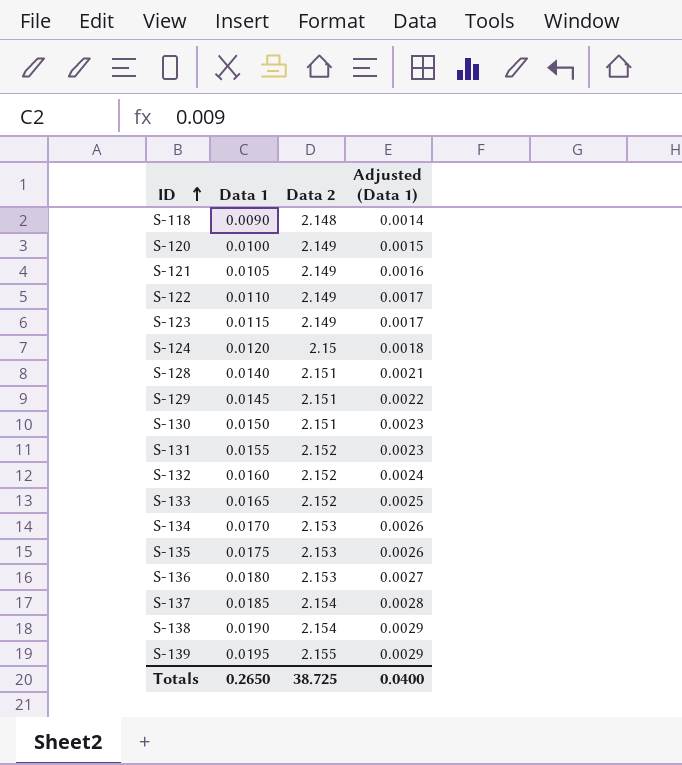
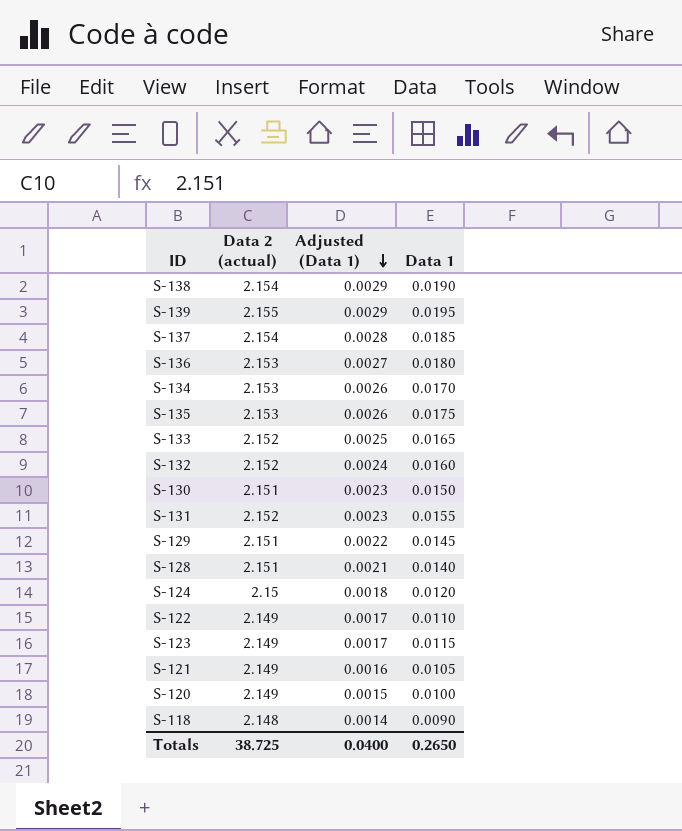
row order: ID ascending -> Adjusted (Data 1) descending
column name: Data 2 -> Data 2 (actual)
column Data 1 | position: 2 -> 4

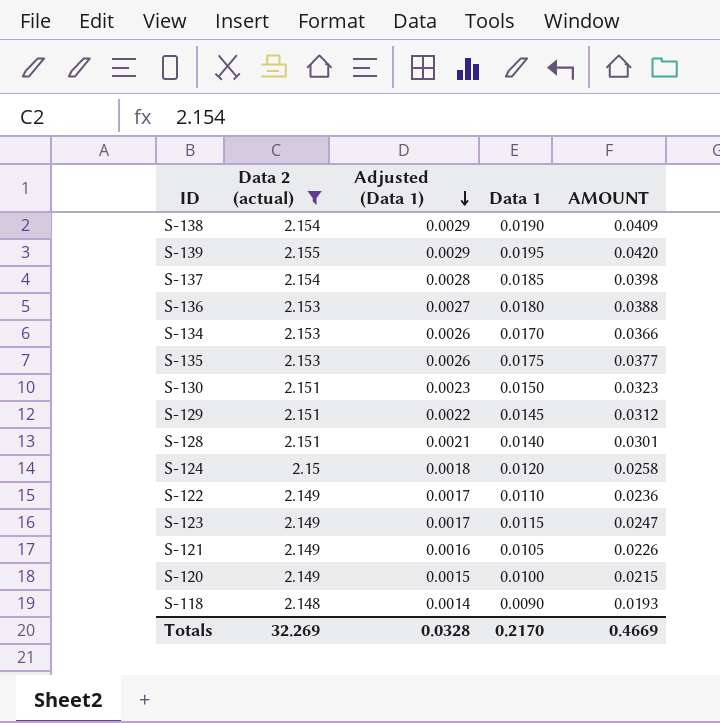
filter: none -> Data 2 (actual) != 2.152
column AMOUNT | formula: none -> [Data 2 (actual)] * [Data 1]
Totals | Data 2 (actual): 38.725 -> 32.269
Totals | Adjusted (Data 1): 0.0400 -> 0.0328
Totals | Data 1: 0.2650 -> 0.2170

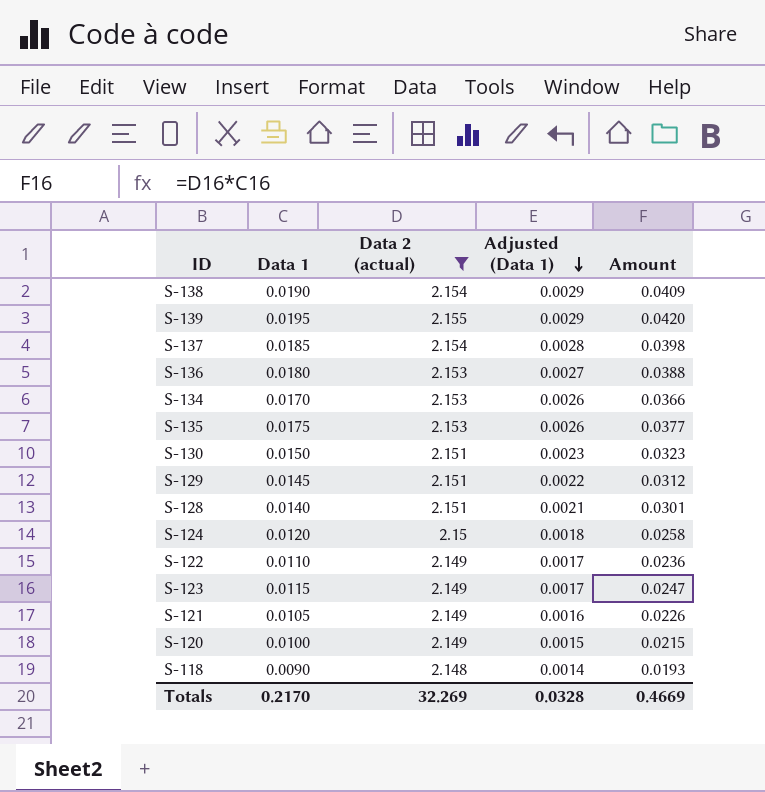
column Data 1 | position: 4 -> 2
column name: AMOUNT -> Amount

